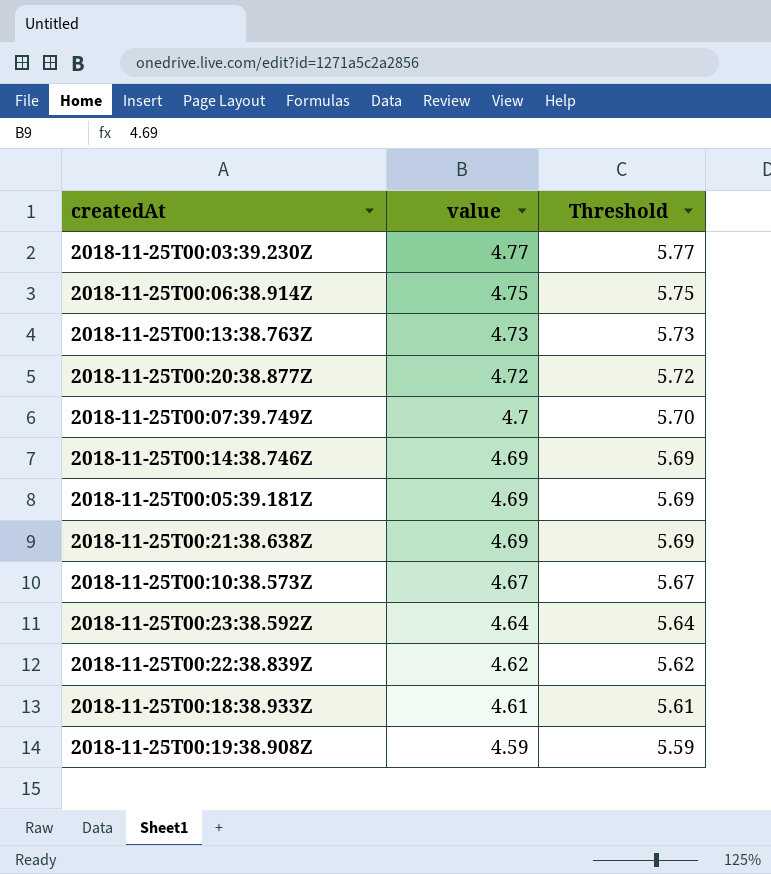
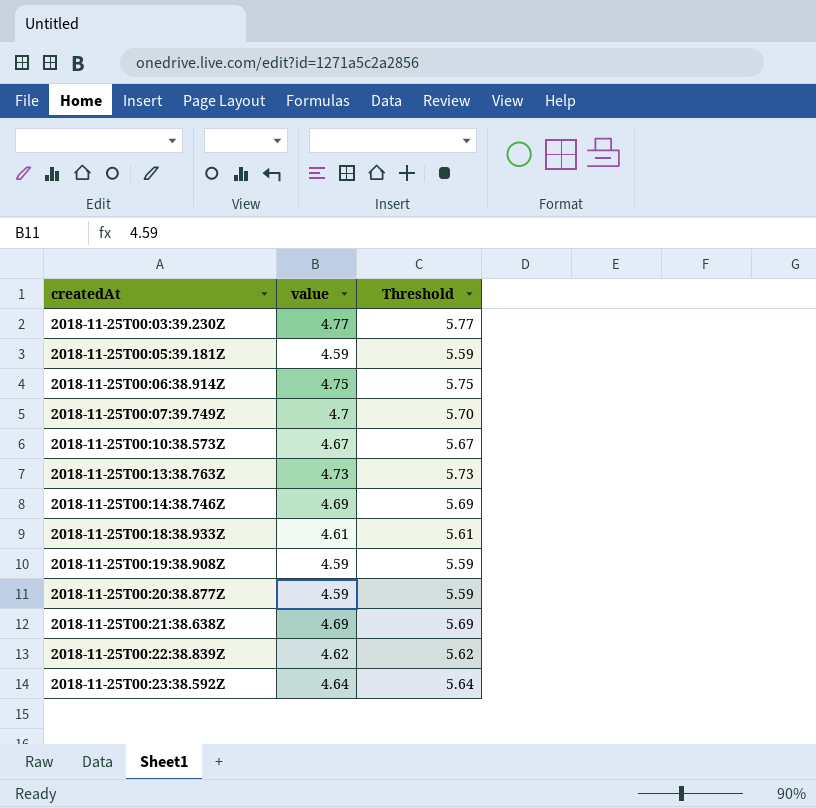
row order: value descending -> createdAt ascending
2018-11-25T00:05:39.181Z | value: 4.69 -> 4.59
2018-11-25T00:05:39.181Z | Threshold: 5.69 -> 5.59
2018-11-25T00:20:38.877Z | value: 4.72 -> 4.59
2018-11-25T00:20:38.877Z | Threshold: 5.72 -> 5.59

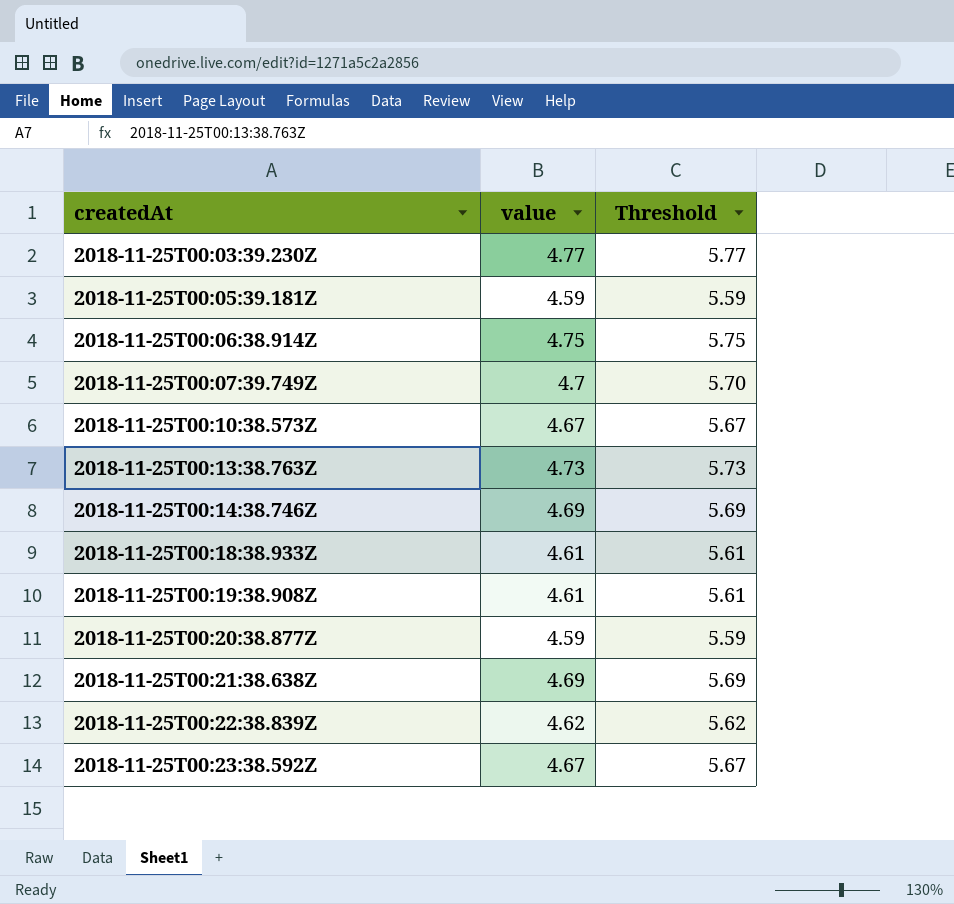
2018-11-25T00:19:38.908Z | value: 4.59 -> 4.61
2018-11-25T00:19:38.908Z | Threshold: 5.59 -> 5.61
2018-11-25T00:23:38.592Z | value: 4.64 -> 4.67
2018-11-25T00:23:38.592Z | Threshold: 5.64 -> 5.67

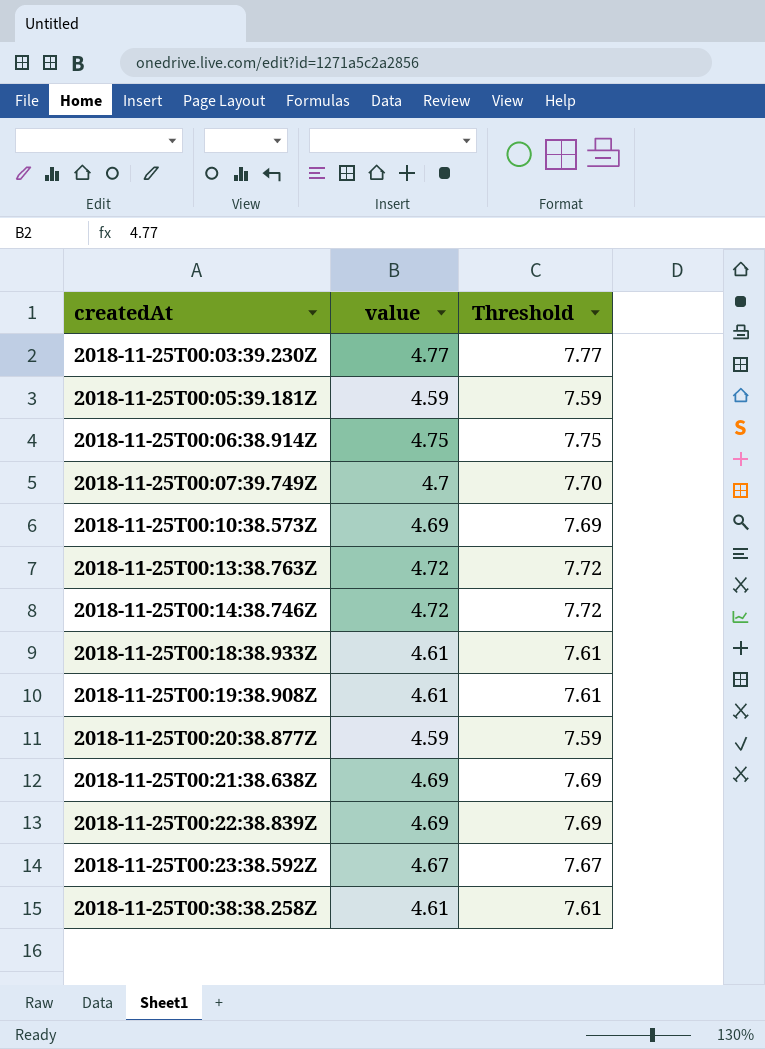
column Threshold | formula: [value] + 1 -> [value] + 3
2018-11-25T00:10:38.573Z | value: 4.67 -> 4.69
2018-11-25T00:13:38.763Z | value: 4.73 -> 4.72
2018-11-25T00:14:38.746Z | value: 4.69 -> 4.72
2018-11-25T00:22:38.839Z | value: 4.62 -> 4.69
row 2018-11-25T00:38:38.258Z: none -> 4.61 | 7.61

